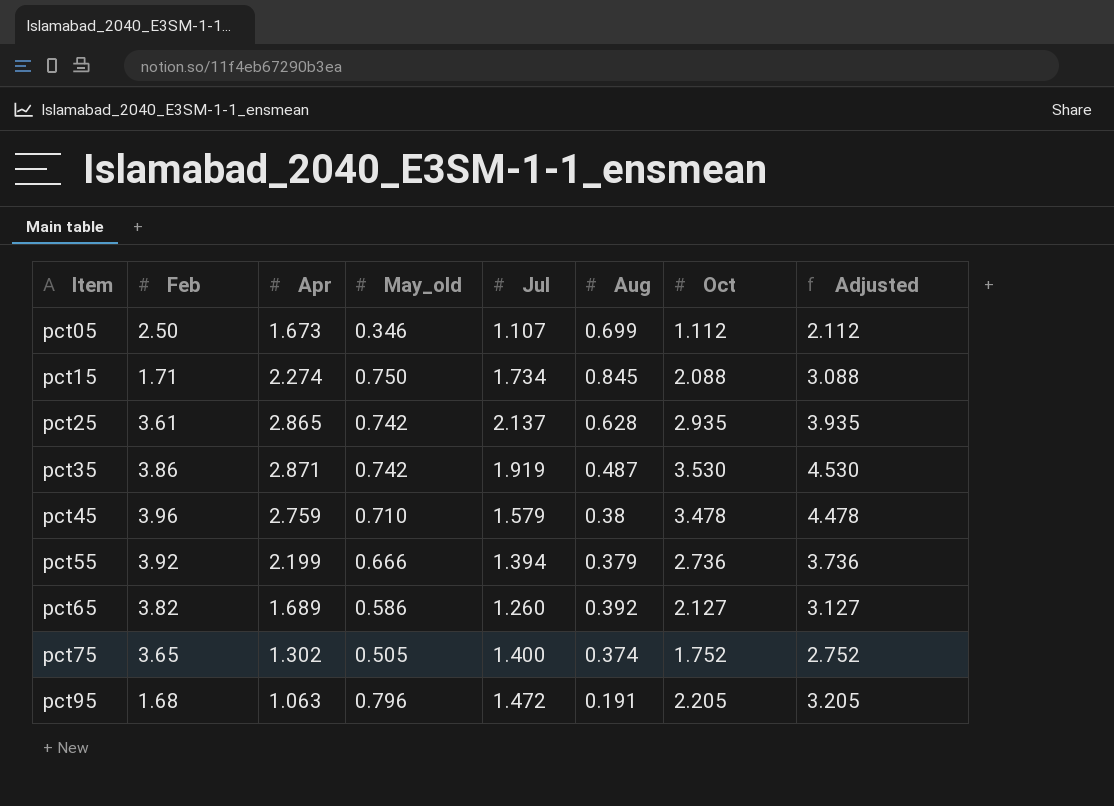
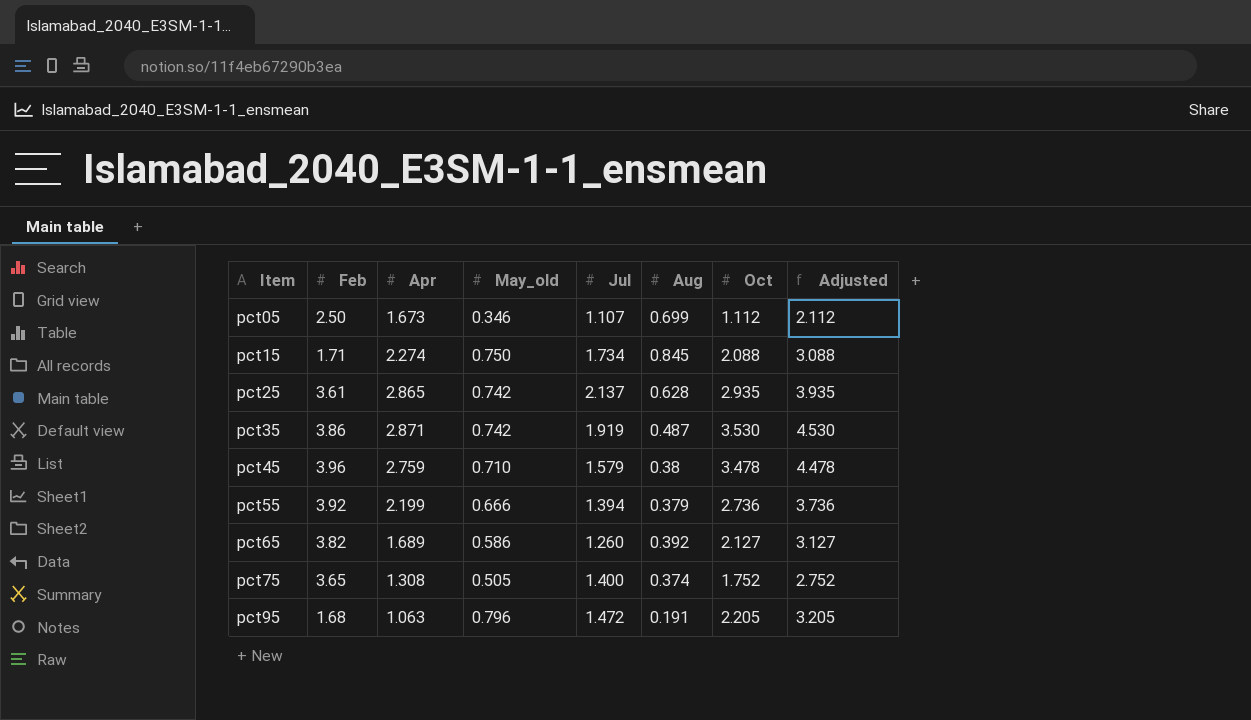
pct75 | Apr: 1.302 -> 1.308

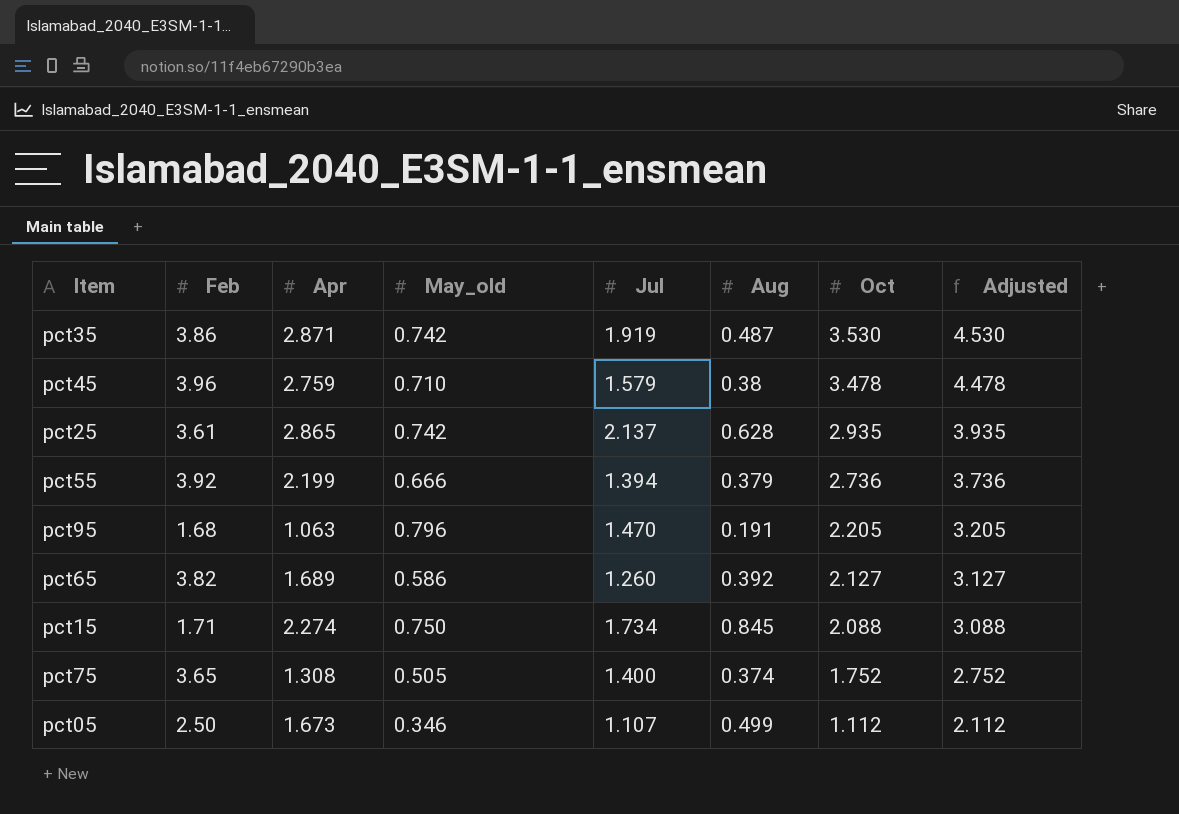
row order: Item ascending -> Oct descending
pct95 | Jul: 1.472 -> 1.470
pct05 | Aug: 0.699 -> 0.499

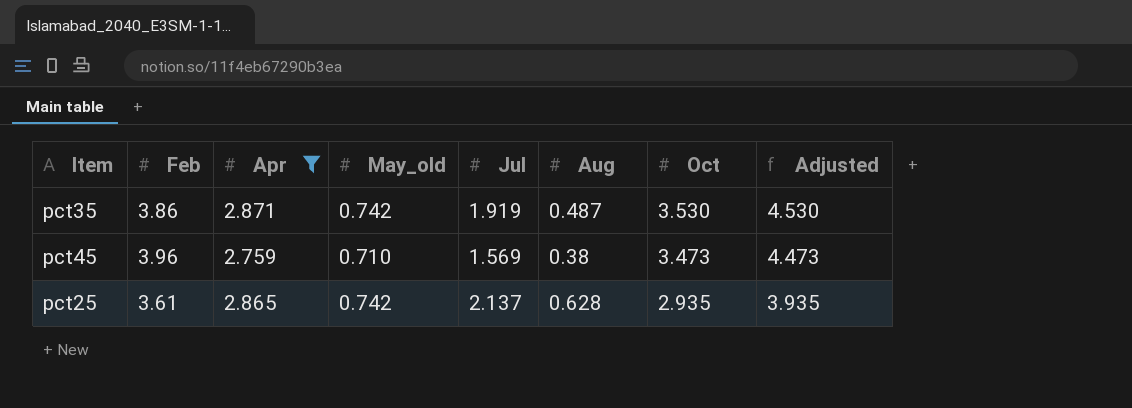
filter: none -> Apr >= 2.759
pct45 | Jul: 1.579 -> 1.569
pct45 | Oct: 3.478 -> 3.473
pct45 | Adjusted: 4.478 -> 4.473

